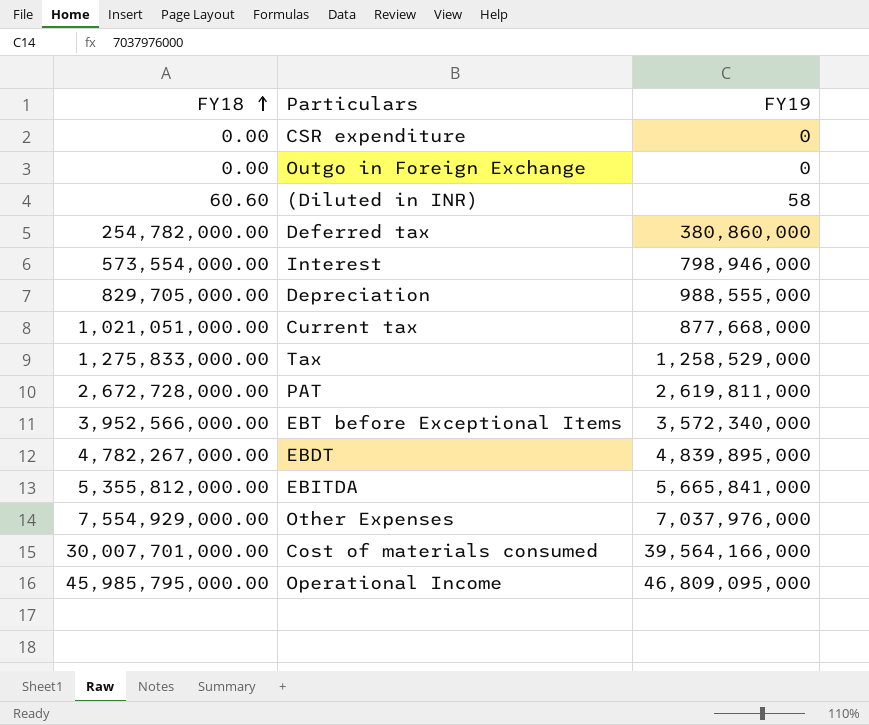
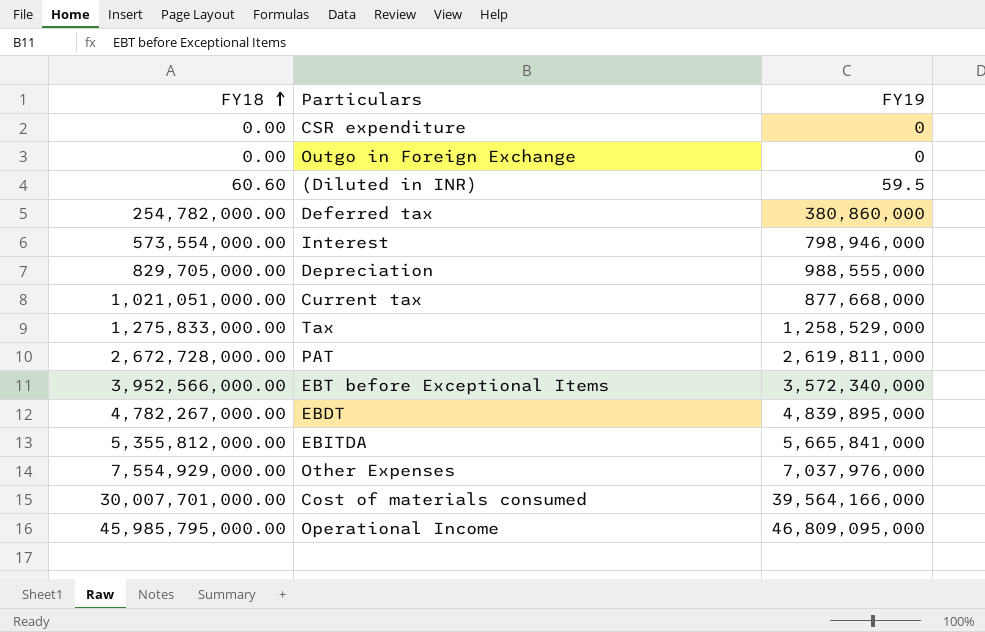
(Diluted in INR) | FY19: 58 -> 59.5

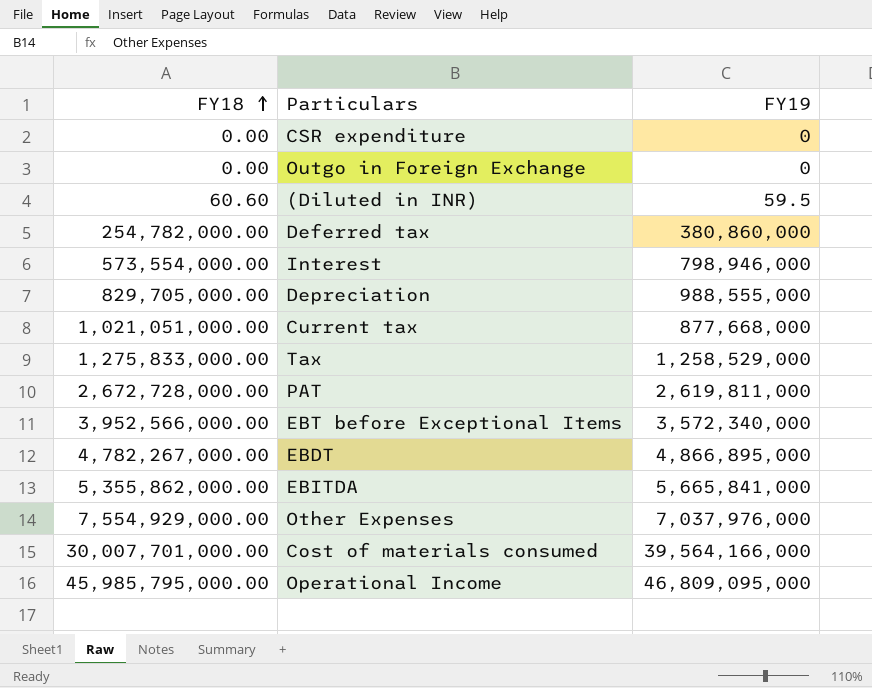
EBDT | FY19: 4,839,895,000 -> 4,866,895,000
EBITDA | FY18: 5,355,812,000.00 -> 5,355,862,000.00

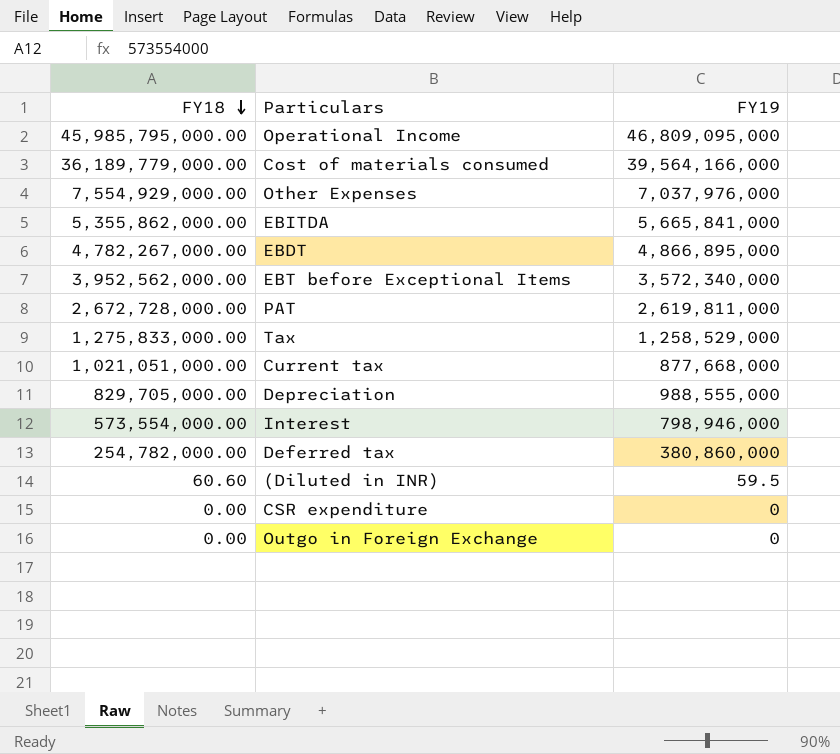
row order: FY18 ascending -> FY18 descending
Cost of materials consumed | FY18: 30,007,701,000.00 -> 36,189,779,000.00
EBT before Exceptional Items | FY18: 3,952,566,000.00 -> 3,952,562,000.00

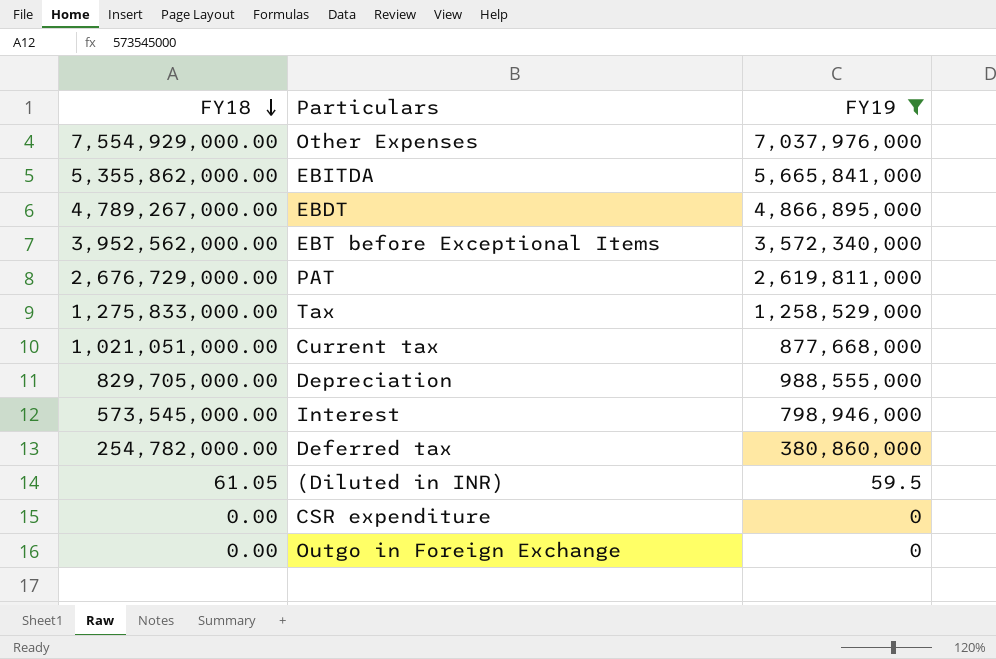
filter: none -> FY19 <= 7,037,976,000
EBDT | FY18: 4,782,267,000.00 -> 4,789,267,000.00
PAT | FY18: 2,672,728,000.00 -> 2,676,729,000.00
Interest | FY18: 573,554,000.00 -> 573,545,000.00
(Diluted in INR) | FY18: 60.60 -> 61.05

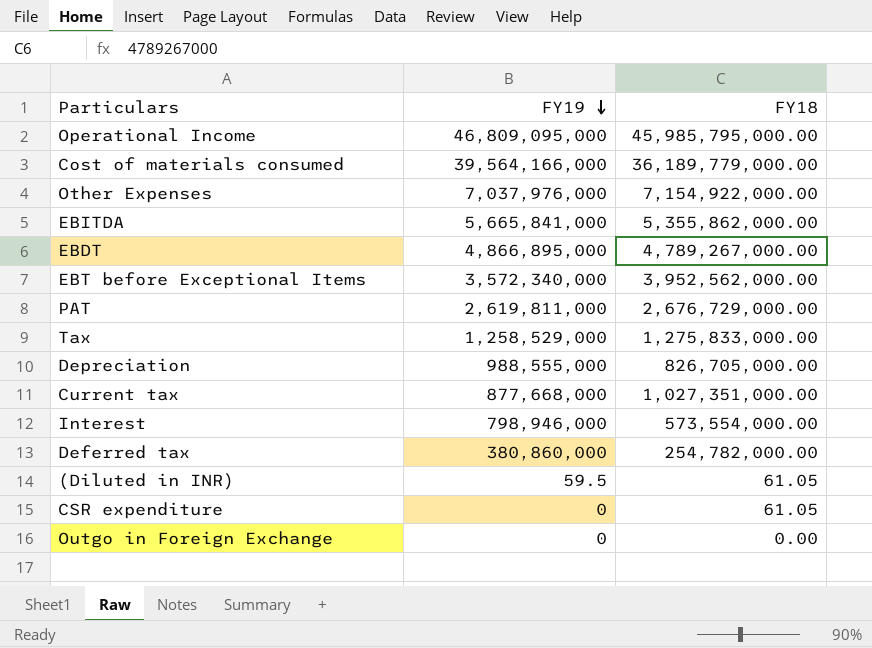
filter: FY19 <= 7,037,976,000 -> none
row order: FY18 descending -> FY19 descending
column FY18 | position: 1 -> 3
Other Expenses | FY18: 7,554,929,000.00 -> 7,154,922,000.00
Depreciation | FY18: 829,705,000.00 -> 826,705,000.00
Current tax | FY18: 1,021,051,000.00 -> 1,027,351,000.00
Interest | FY18: 573,545,000.00 -> 573,554,000.00
CSR expenditure | FY18: 0.00 -> 61.05

